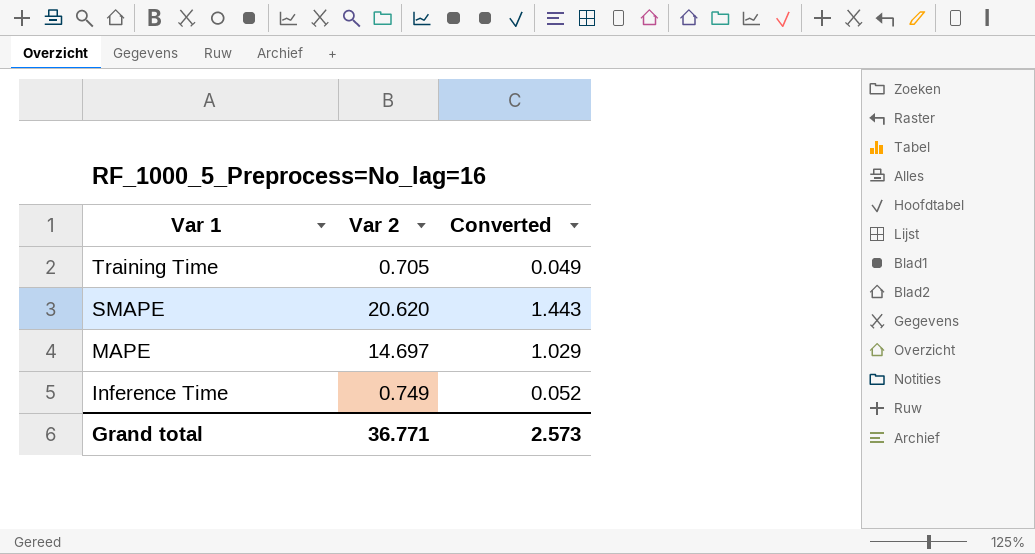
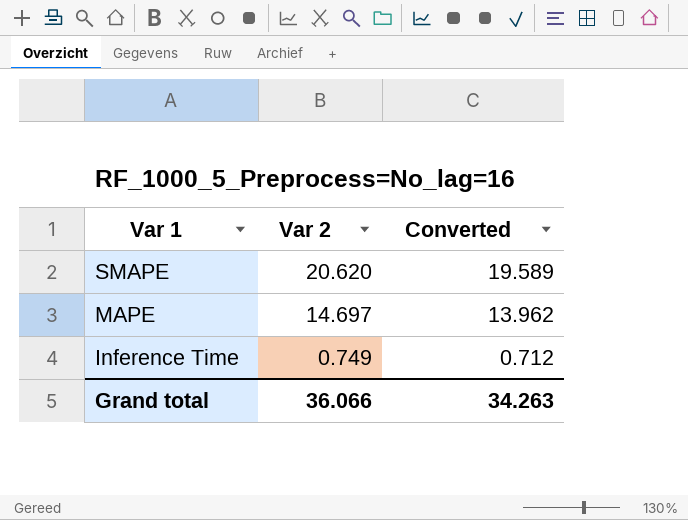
column Converted | formula: [Var 2] * 0.07 -> [Var 2] * 0.95
row Training Time: 0.705 | 0.049 -> none
Grand total | Var 2: 36.771 -> 36.066
Grand total | Converted: 2.573 -> 34.263

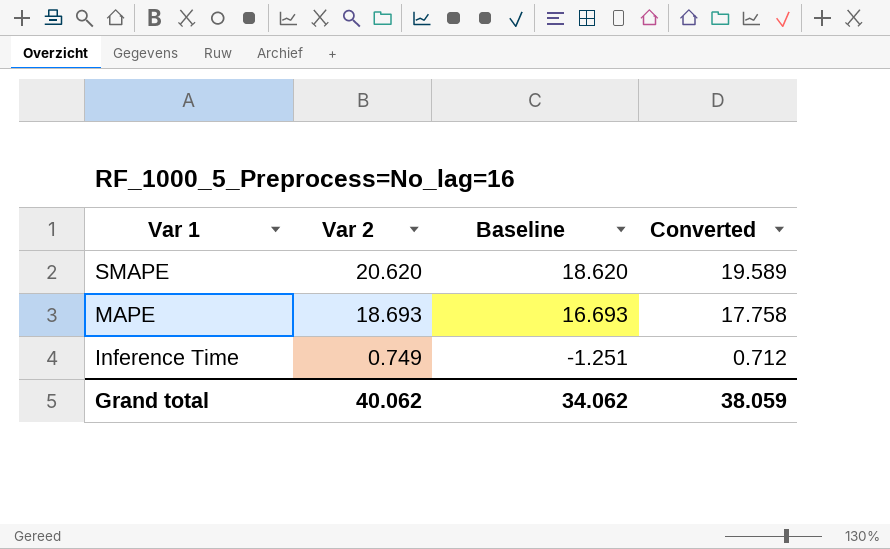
column Baseline | formula: none -> [Var 2] - 2
MAPE | Var 2: 14.697 -> 18.693
MAPE | Converted: 13.962 -> 17.758
Grand total | Var 2: 36.066 -> 40.062
Grand total | Converted: 34.263 -> 38.059

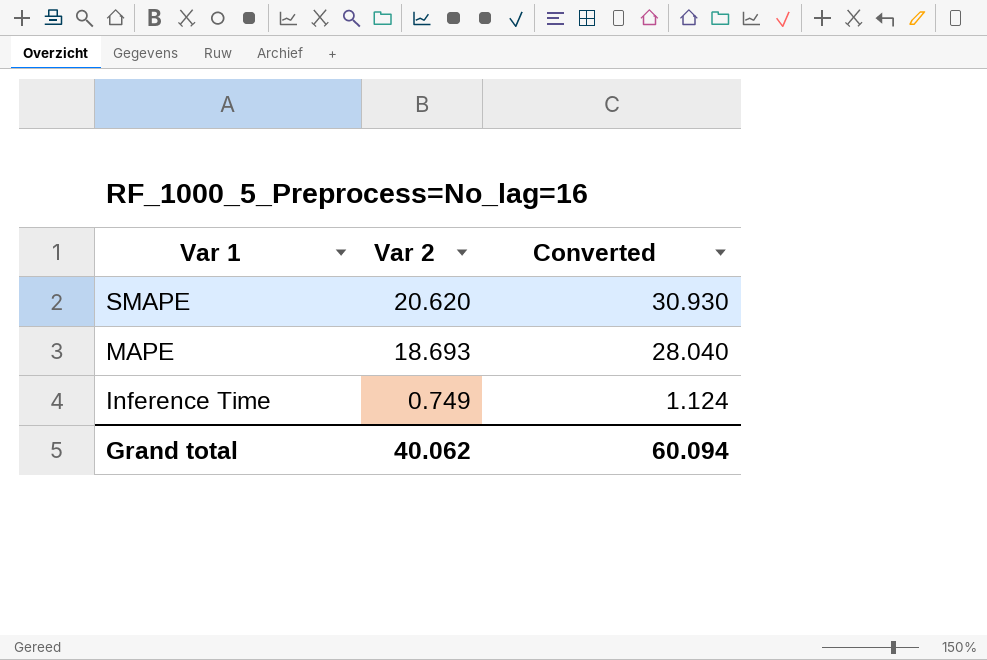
column Baseline | formula: [Var 2] - 2 -> none
column Converted | formula: [Var 2] * 0.95 -> [Var 2] * 1.5
Grand total | Converted: 38.059 -> 60.094

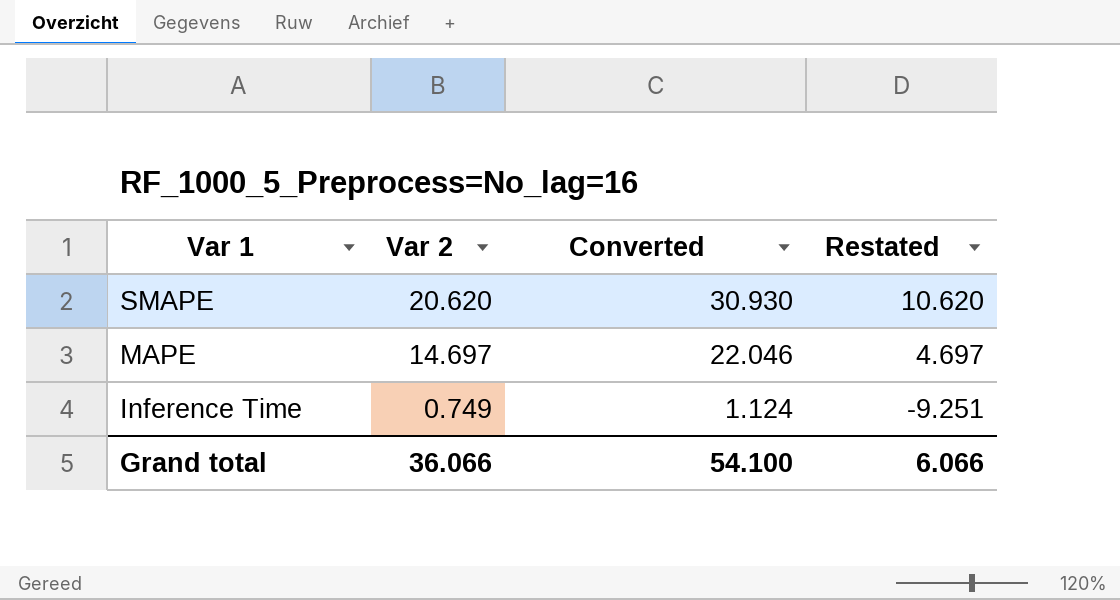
column Restated | formula: none -> [Var 2] - 10
MAPE | Var 2: 18.693 -> 14.697
MAPE | Converted: 28.040 -> 22.046
Grand total | Var 2: 40.062 -> 36.066
Grand total | Converted: 60.094 -> 54.100

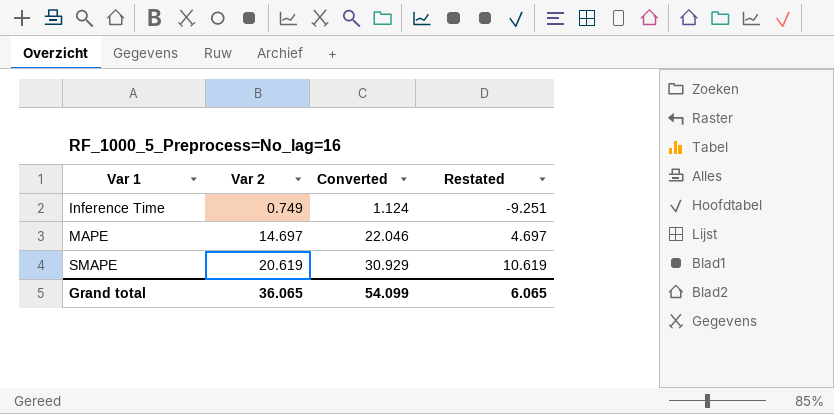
row order: Var 1 descending -> Var 1 ascending
SMAPE | Var 2: 20.620 -> 20.619
SMAPE | Converted: 30.930 -> 30.929
SMAPE | Restated: 10.620 -> 10.619
Grand total | Var 2: 36.066 -> 36.065
Grand total | Converted: 54.100 -> 54.099
Grand total | Restated: 6.066 -> 6.065

